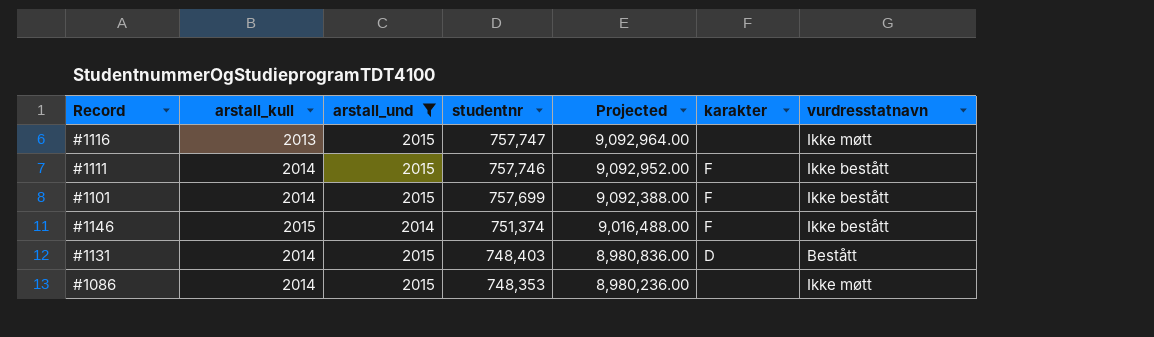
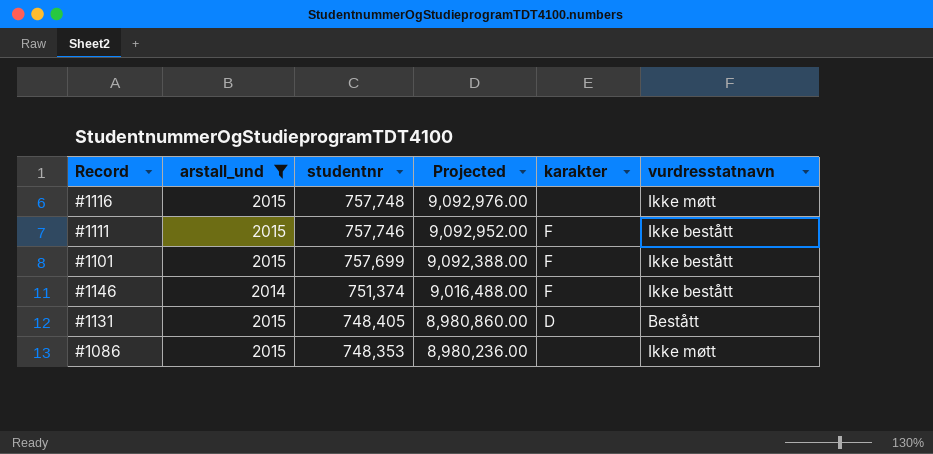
column arstall_kull | position: 2 -> none
#1116 | studentnr: 757,747 -> 757,748
#1116 | Projected: 9,092,964.00 -> 9,092,976.00
#1131 | studentnr: 748,403 -> 748,405
#1131 | Projected: 8,980,836.00 -> 8,980,860.00

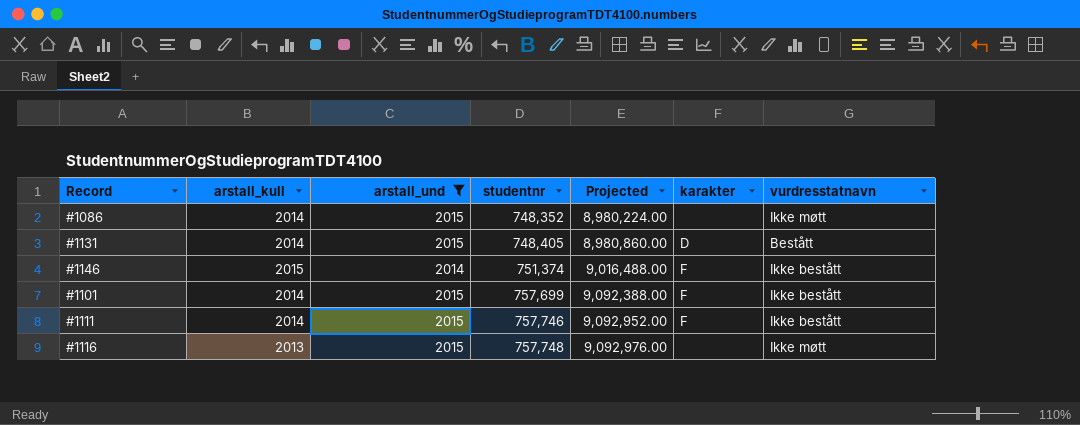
row order: studentnr descending -> studentnr ascending
column arstall_kull | position: none -> 2
#1086 | studentnr: 748,353 -> 748,352
#1086 | Projected: 8,980,236.00 -> 8,980,224.00

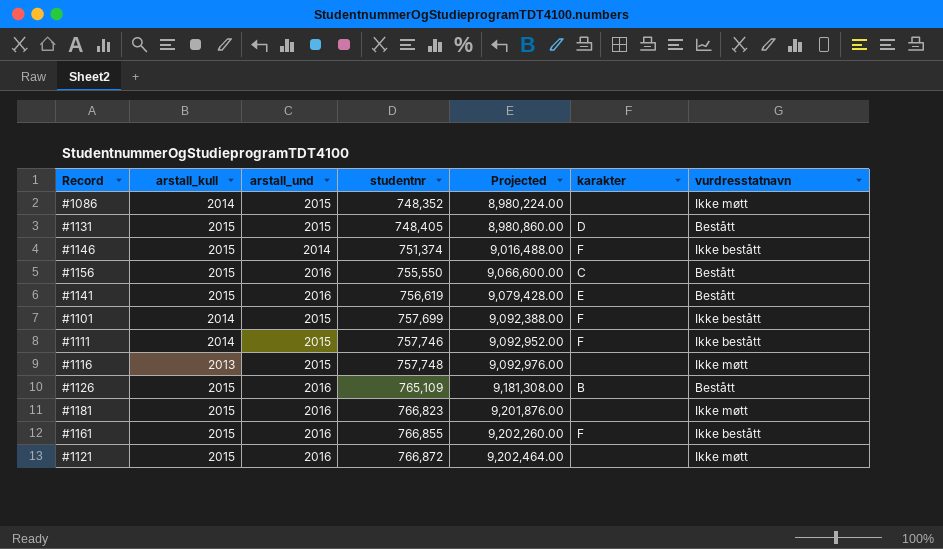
filter: arstall_und != 2016 -> none
#1131 | arstall_kull: 2014 -> 2015

